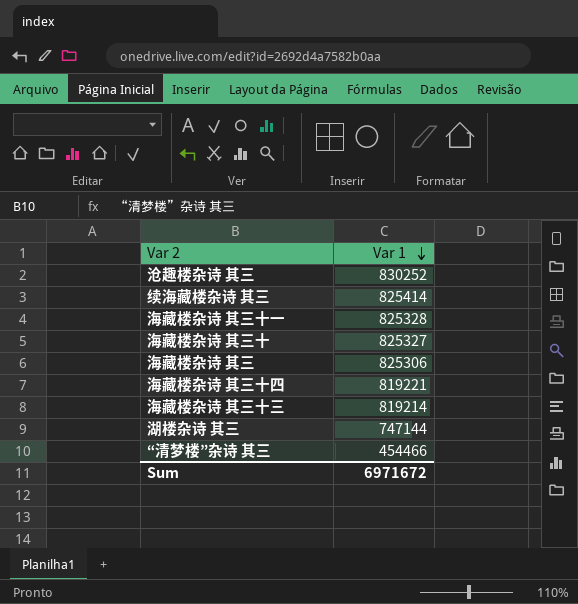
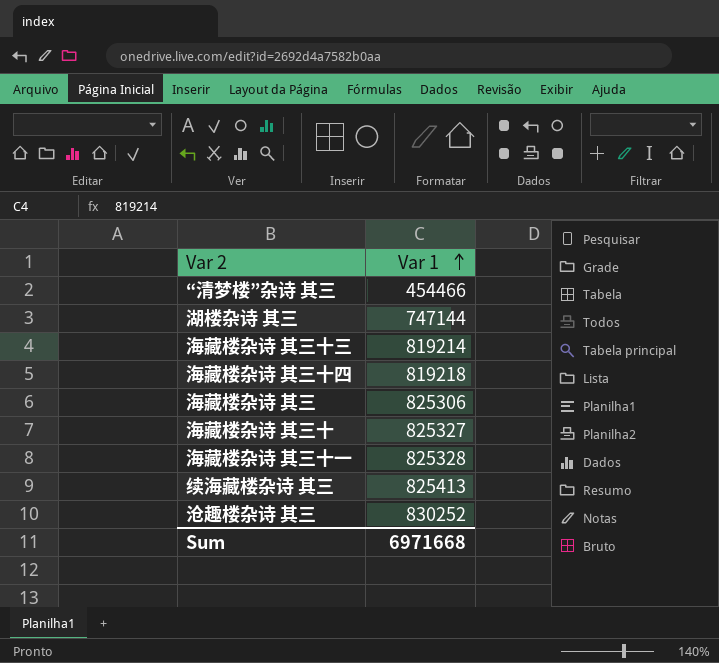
row order: Var 1 descending -> Var 1 ascending
海藏楼杂诗 其三十四 | Var 1: 819221 -> 819218
续海藏楼杂诗 其三 | Var 1: 825414 -> 825413
Sum | Var 1: 6971672 -> 6971668

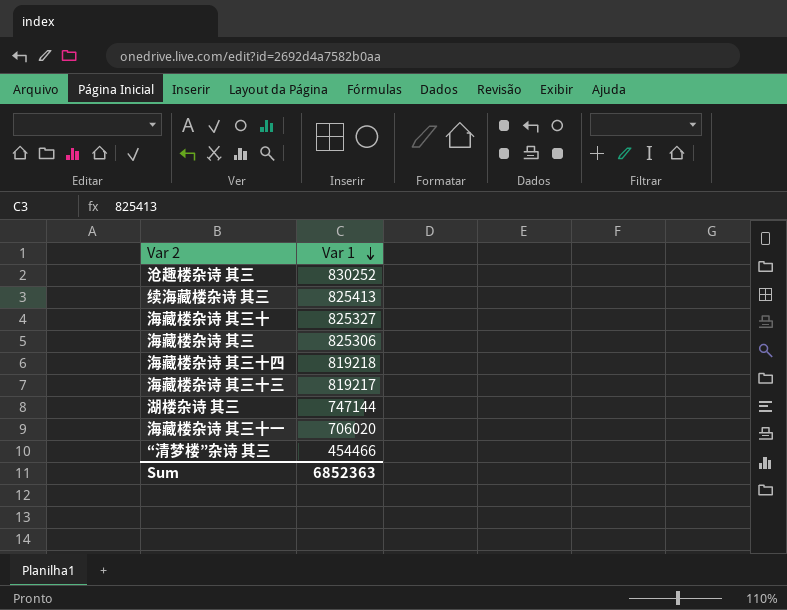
row order: Var 1 ascending -> Var 1 descending
海藏楼杂诗 其三十三 | Var 1: 819214 -> 819217
海藏楼杂诗 其三十一 | Var 1: 825328 -> 706020
Sum | Var 1: 6971668 -> 6852363

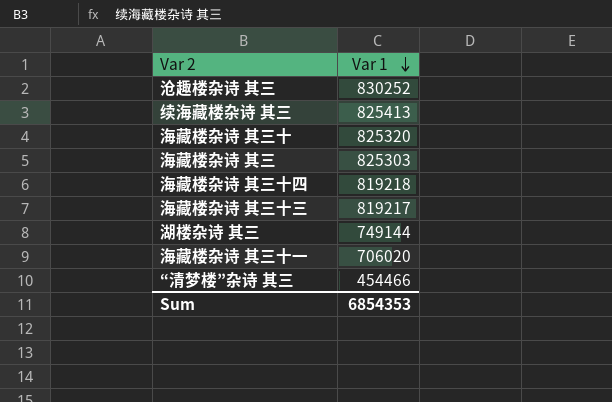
海藏楼杂诗 其三十 | Var 1: 825327 -> 825320
海藏楼杂诗 其三 | Var 1: 825306 -> 825303
湖楼杂诗 其三 | Var 1: 747144 -> 749144
Sum | Var 1: 6852363 -> 6854353

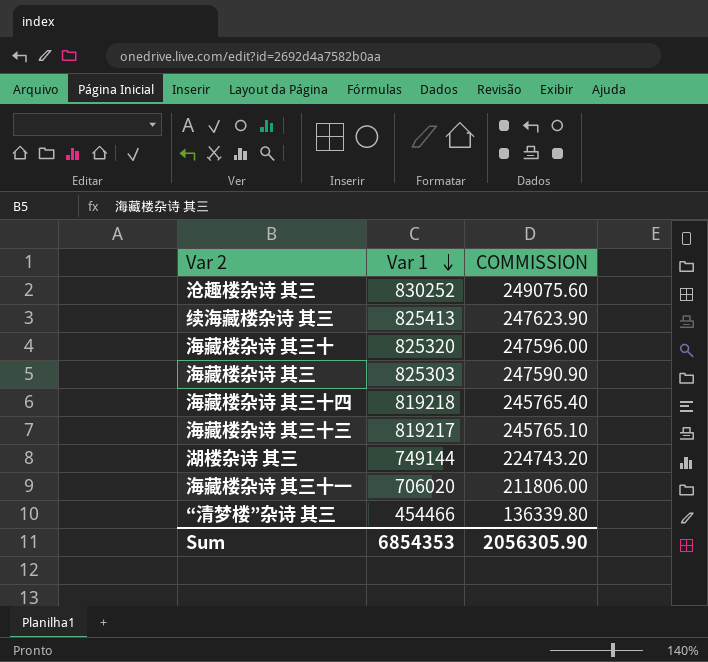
column COMMISSION | formula: none -> [Var 1] * 0.3

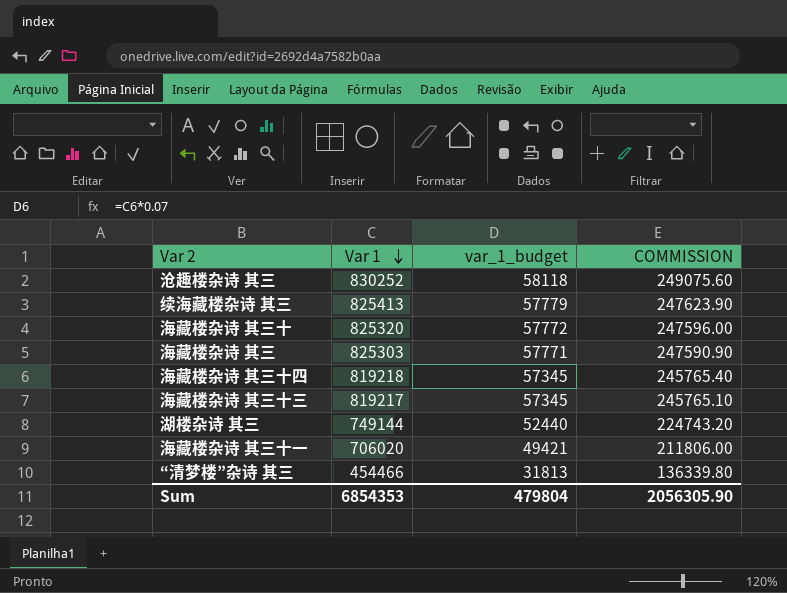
column var_1_budget | formula: none -> [Var 1] * 0.07

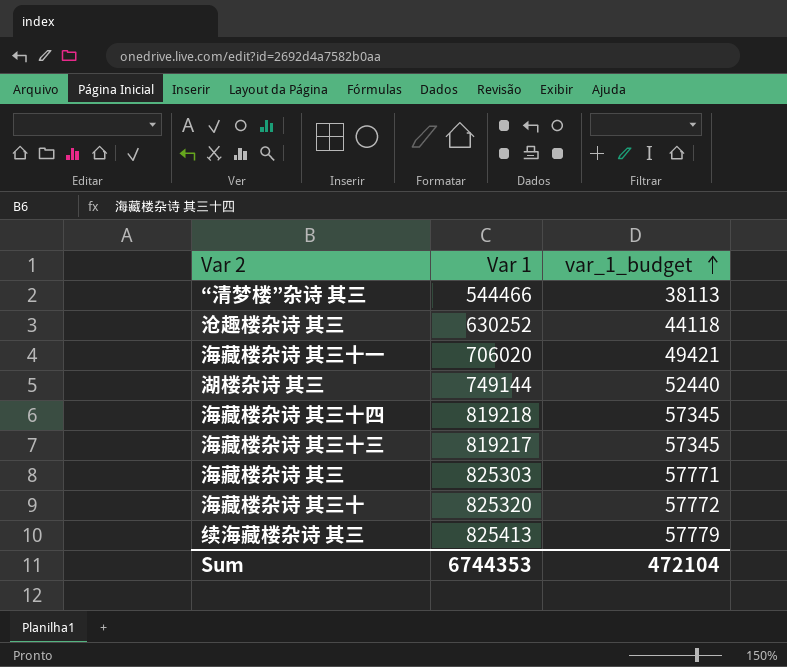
row order: Var 1 descending -> var_1_budget ascending
column COMMISSION | formula: [Var 1] * 0.3 -> none
“清梦楼”杂诗 其三 | Var 1: 454466 -> 544466
“清梦楼”杂诗 其三 | var_1_budget: 31813 -> 38113
沧趣楼杂诗 其三 | Var 1: 830252 -> 630252
沧趣楼杂诗 其三 | var_1_budget: 58118 -> 44118
Sum | Var 1: 6854353 -> 6744353
Sum | var_1_budget: 479804 -> 472104

